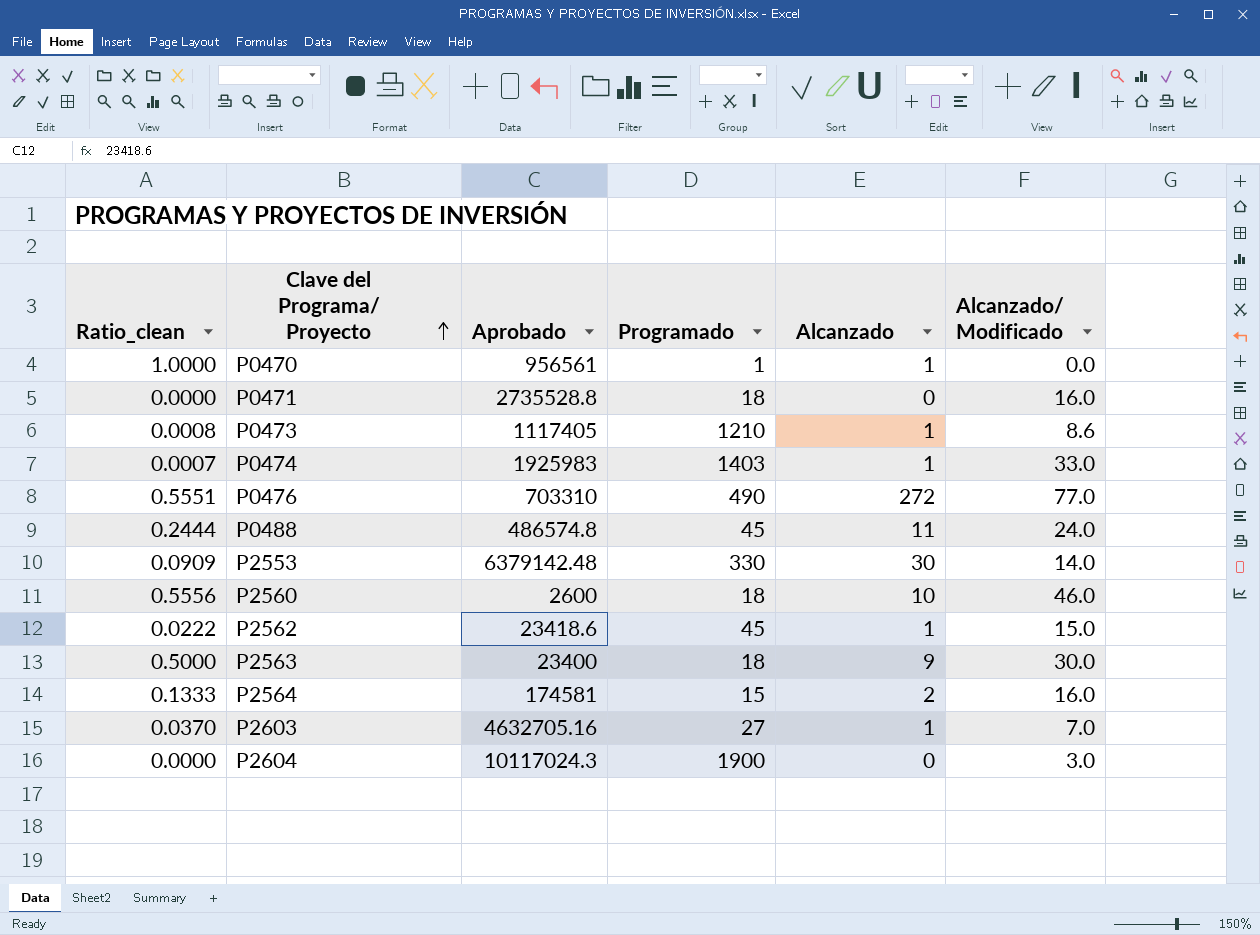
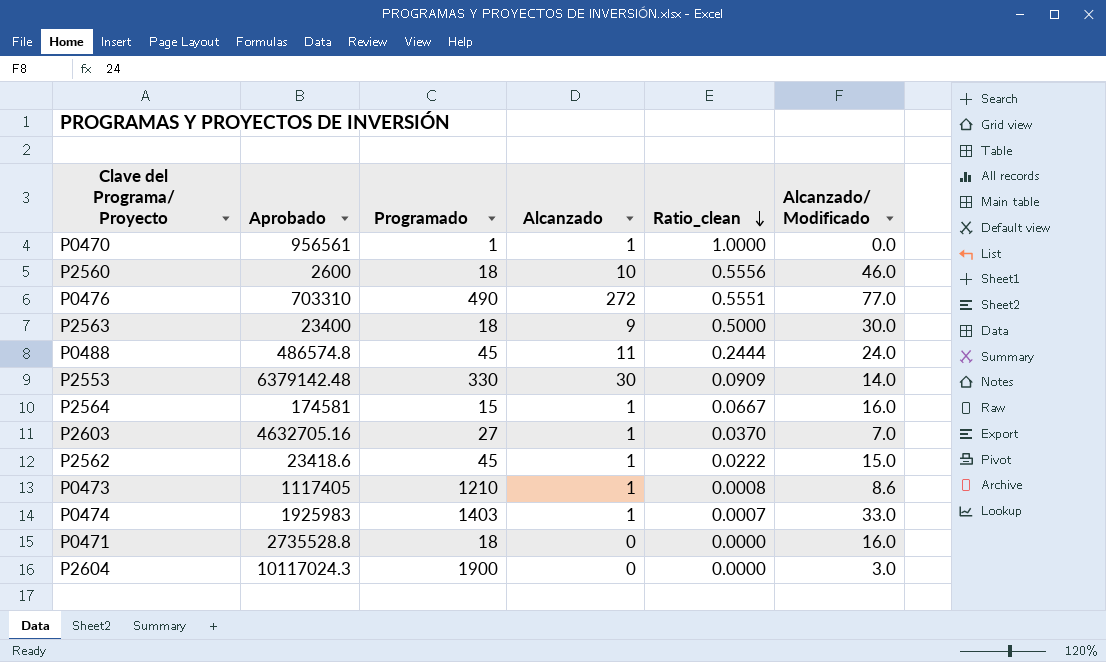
row order: Clave del Programa/ Proyecto ascending -> Ratio_clean descending
column Ratio_clean | position: 1 -> 5
P2564 | Alcanzado: 2 -> 1
P2564 | Ratio_clean: 0.1333 -> 0.0667

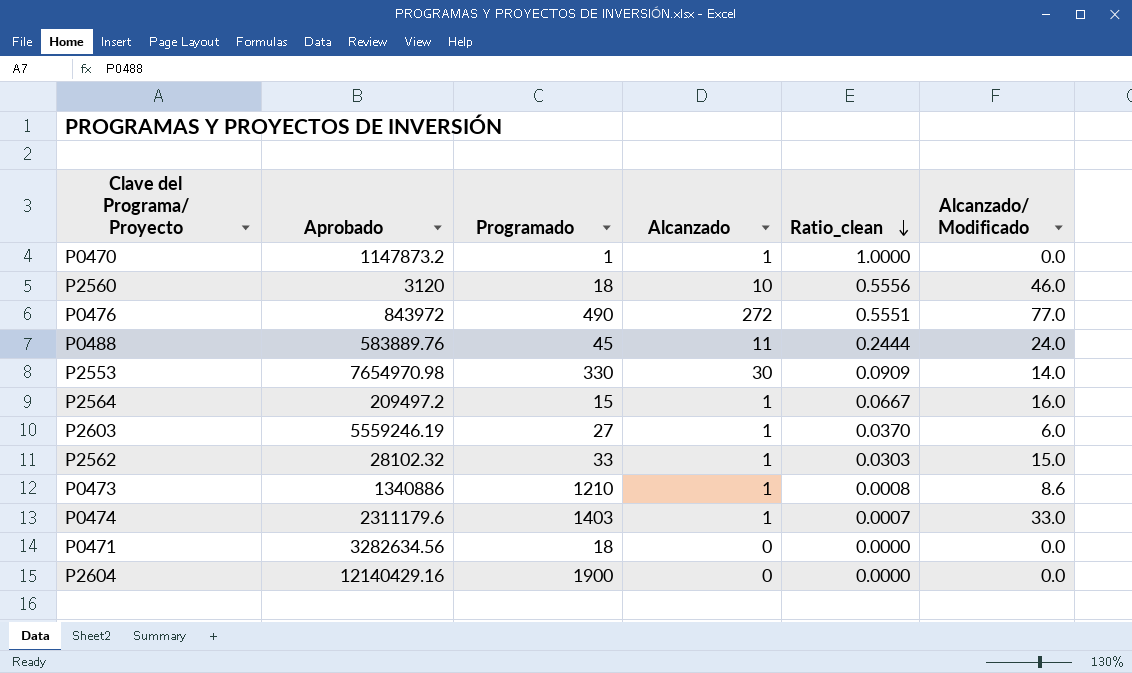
row P2563: 23400 | 18 | 9 | 0.5000 | 30.0 -> none
P0470 | Aprobado: 956561 -> 1147873.2
P2560 | Aprobado: 2600 -> 3120
P0476 | Aprobado: 703310 -> 843972
P0488 | Aprobado: 486574.8 -> 583889.76
P2553 | Aprobado: 6379142.48 -> 7654970.98
P2564 | Aprobado: 174581 -> 209497.2
P2603 | Aprobado: 4632705.16 -> 5559246.19
P2603 | Alcanzado/ Modificado: 7.0 -> 6.0
P2562 | Aprobado: 23418.6 -> 28102.32
P2562 | Programado: 45 -> 33
P2562 | Ratio_clean: 0.0222 -> 0.0303
P0473 | Aprobado: 1117405 -> 1340886
P0474 | Aprobado: 1925983 -> 2311179.6
P0471 | Aprobado: 2735528.8 -> 3282634.56
P0471 | Alcanzado/ Modificado: 16.0 -> 0.0
P2604 | Aprobado: 10117024.3 -> 12140429.16
P2604 | Alcanzado/ Modificado: 3.0 -> 0.0

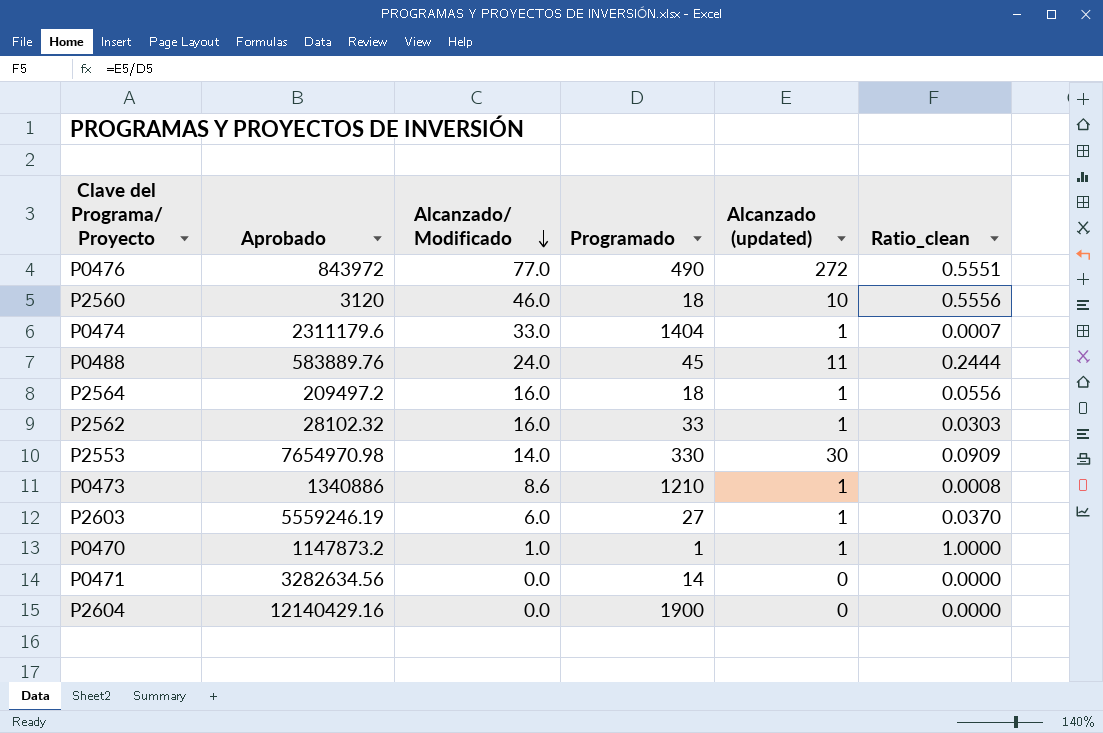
row order: Ratio_clean descending -> Alcanzado/ Modificado descending
column Alcanzado/ Modificado | position: 6 -> 3
column name: Alcanzado -> Alcanzado (updated)
P0474 | Programado: 1403 -> 1404
P2564 | Programado: 15 -> 18
P2564 | Ratio_clean: 0.0667 -> 0.0556
P2562 | Alcanzado/ Modificado: 15.0 -> 16.0
P0470 | Alcanzado/ Modificado: 0.0 -> 1.0
P0471 | Programado: 18 -> 14

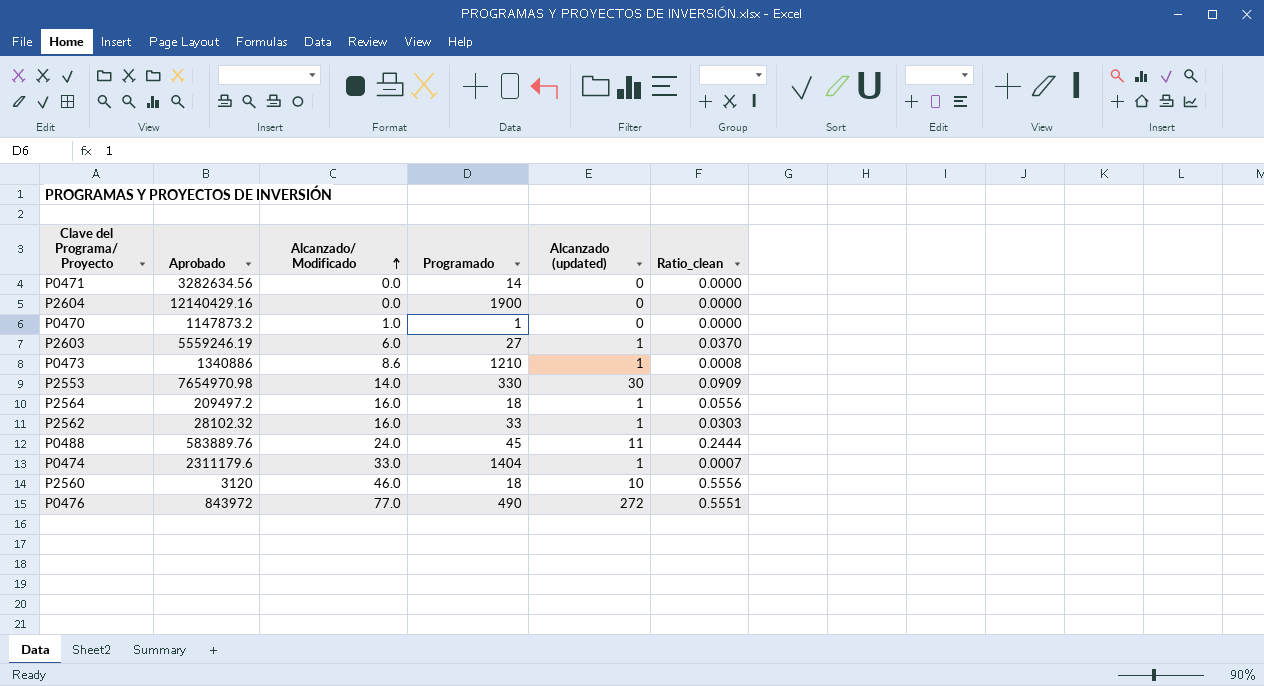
row order: Alcanzado/ Modificado descending -> Alcanzado/ Modificado ascending
P0470 | Alcanzado (updated): 1 -> 0
P0470 | Ratio_clean: 1.0000 -> 0.0000

